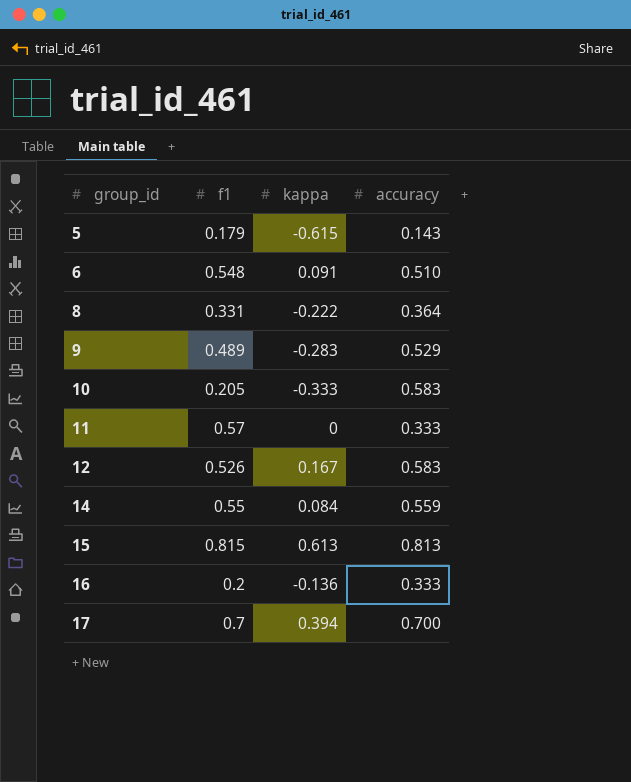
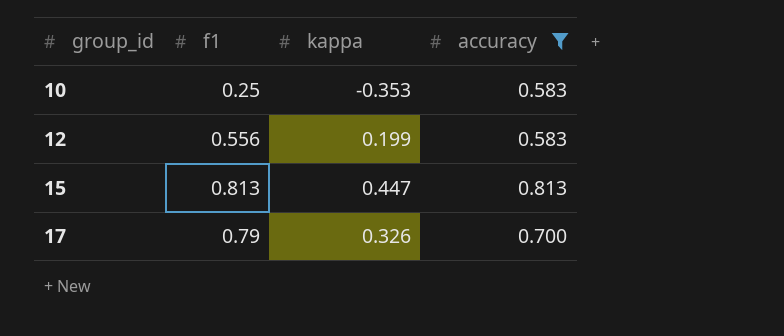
filter: none -> accuracy >= 0.583
10 | f1: 0.205 -> 0.25
10 | kappa: -0.333 -> -0.353
12 | f1: 0.526 -> 0.556
12 | kappa: 0.167 -> 0.199
15 | f1: 0.815 -> 0.813
15 | kappa: 0.613 -> 0.447
17 | f1: 0.7 -> 0.79
17 | kappa: 0.394 -> 0.326

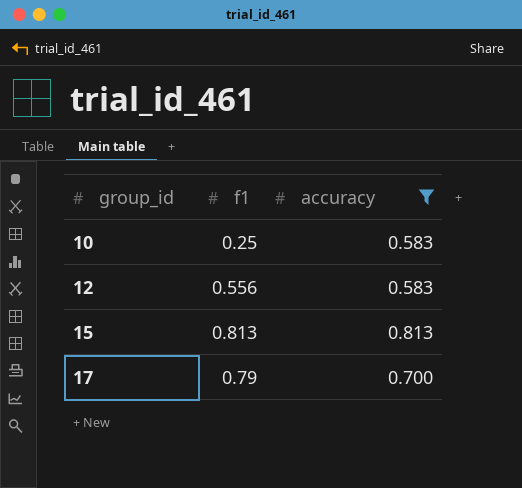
column kappa | position: 3 -> none

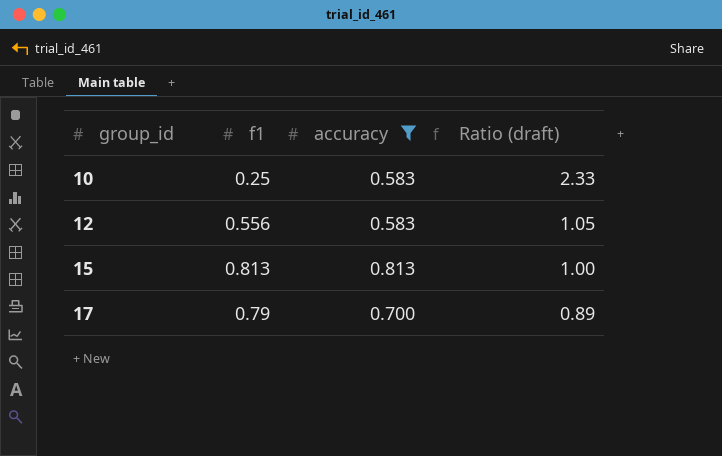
column Ratio (draft) | formula: none -> [accuracy] / [f1]

